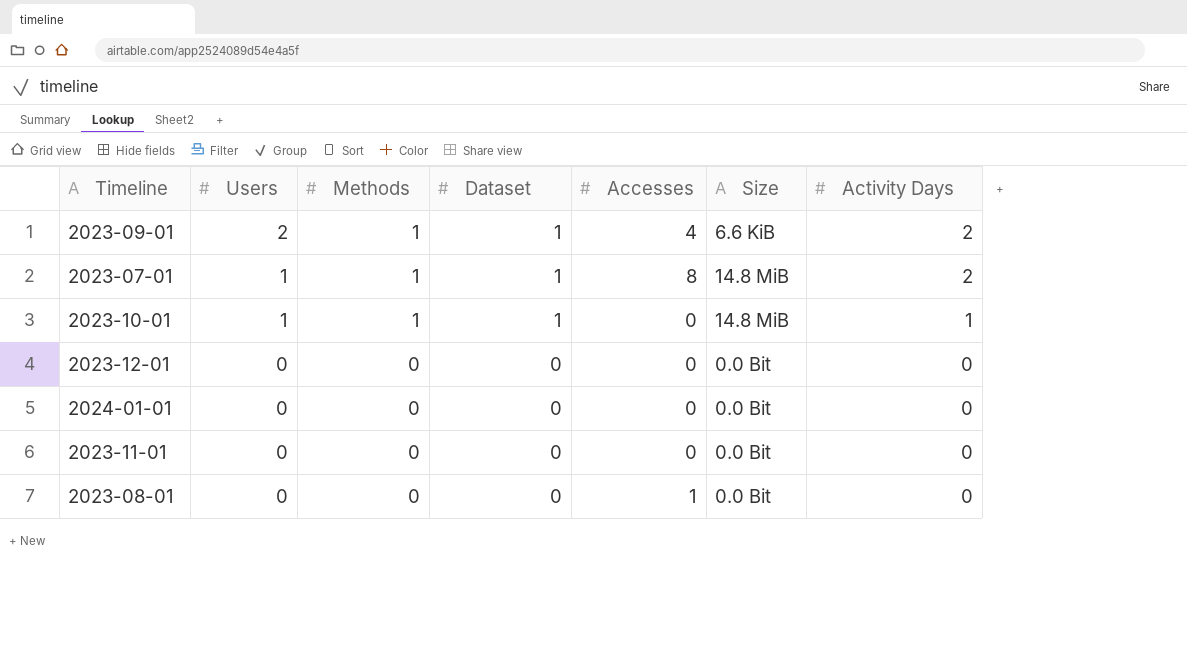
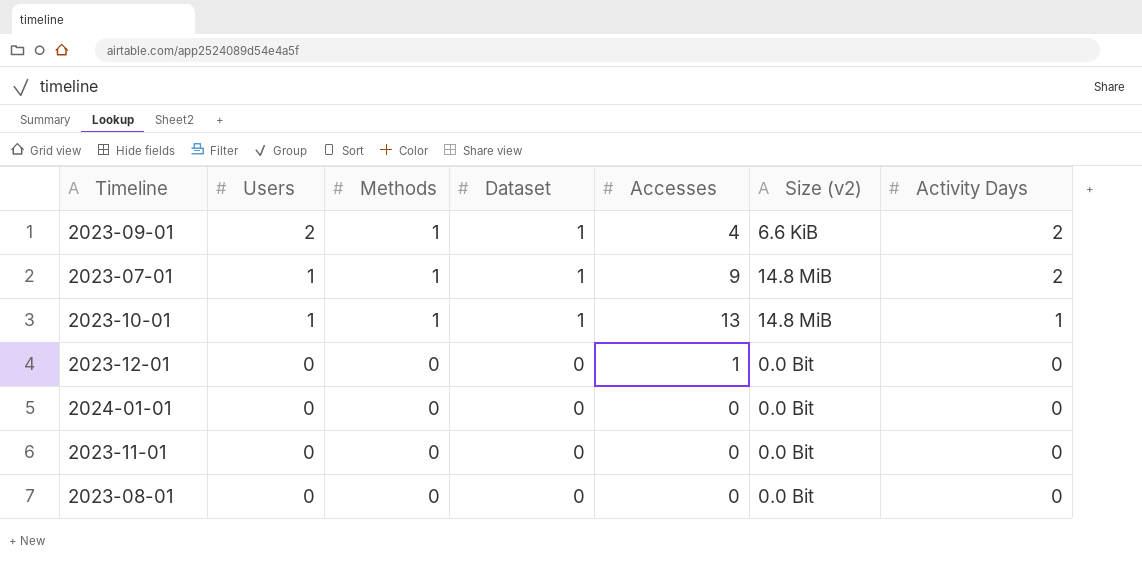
column name: Size -> Size (v2)
2023-07-01 | Accesses: 8 -> 9
2023-10-01 | Accesses: 0 -> 13
2023-12-01 | Accesses: 0 -> 1
2023-08-01 | Accesses: 1 -> 0

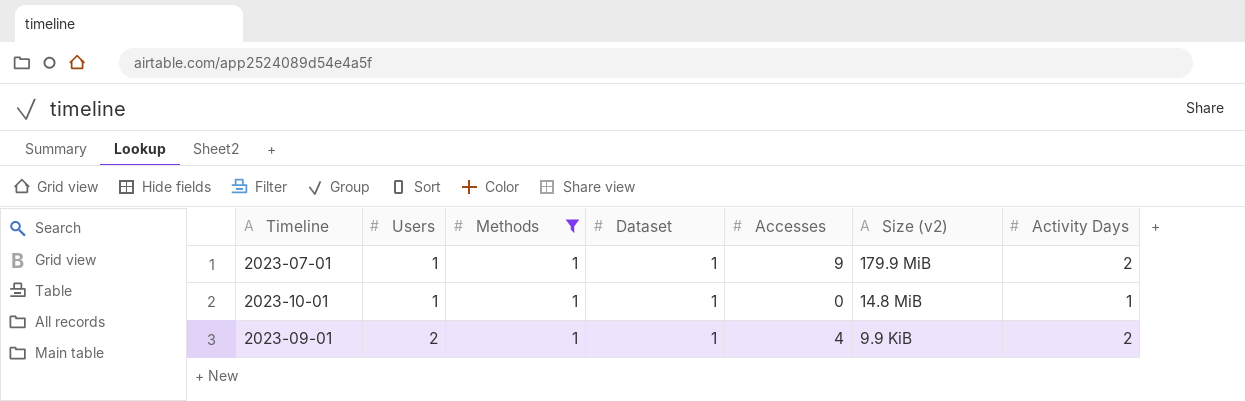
filter: none -> Methods = 1
row order: Users descending -> Users ascending
2023-07-01 | Size (v2): 14.8 MiB -> 179.9 MiB
2023-10-01 | Accesses: 13 -> 0
2023-09-01 | Size (v2): 6.6 KiB -> 9.9 KiB

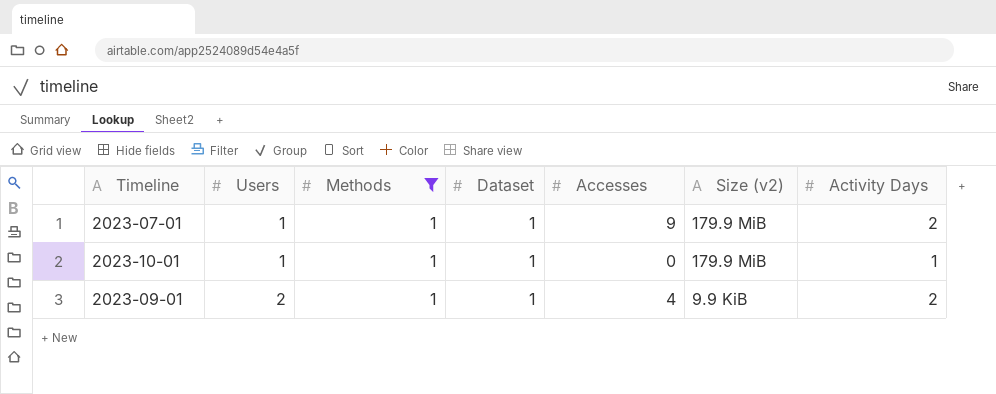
2023-10-01 | Size (v2): 14.8 MiB -> 179.9 MiB

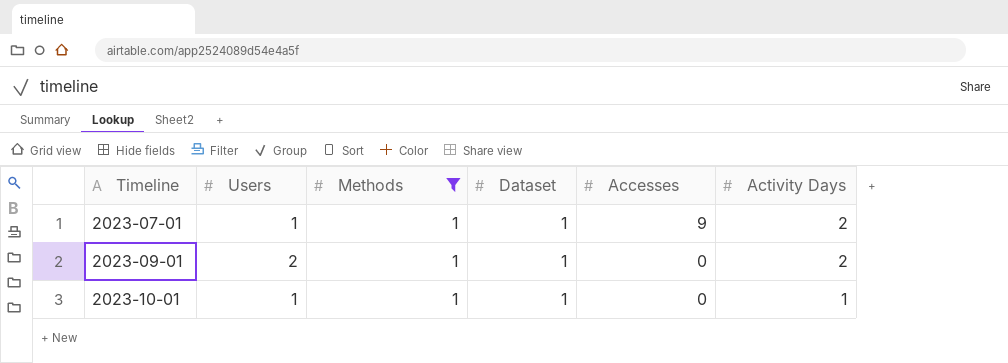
row order: Users ascending -> Timeline ascending
column Size (v2) | position: 6 -> none
2023-09-01 | Accesses: 4 -> 0

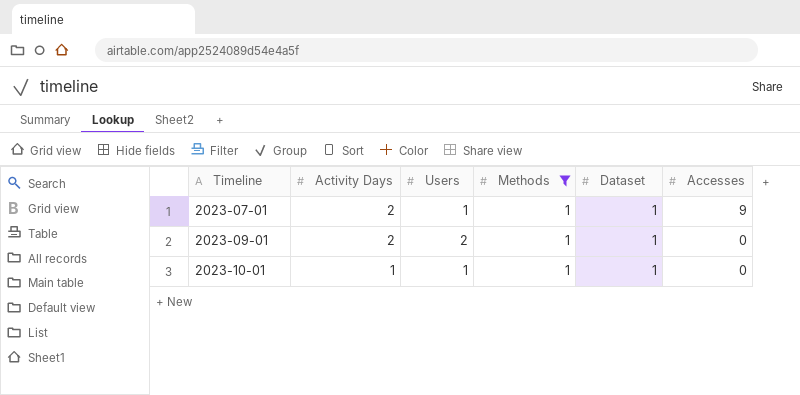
column Activity Days | position: 6 -> 2

